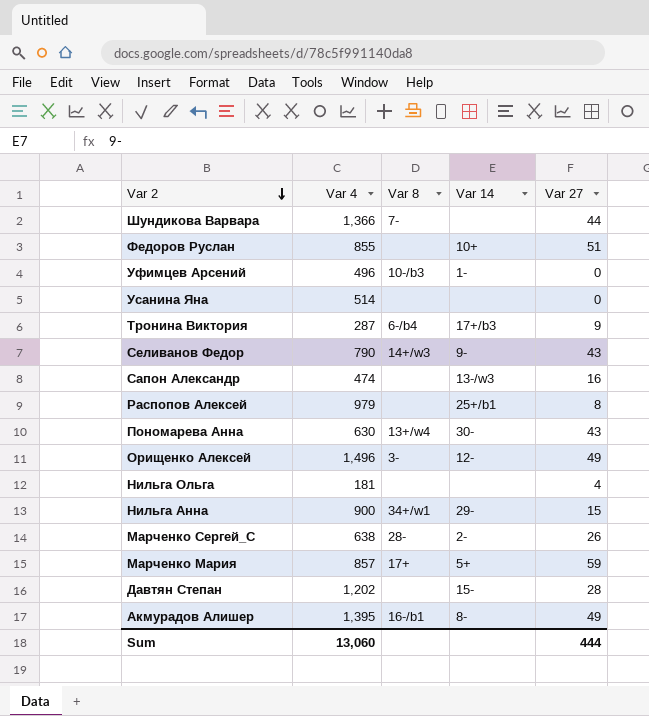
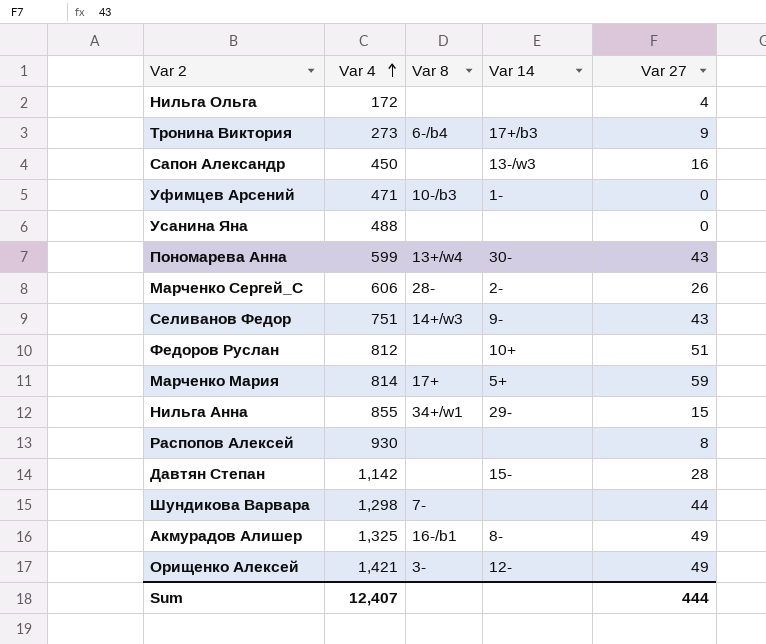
row order: Var 2 descending -> Var 4 ascending
Нильга Ольга | Var 4: 181 -> 172
Тронина Виктория | Var 4: 287 -> 273
Сапон Александр | Var 4: 474 -> 450
Уфимцев Арсений | Var 4: 496 -> 471
Усанина Яна | Var 4: 514 -> 488
Пономарева Анна | Var 4: 630 -> 599
Марченко Сергей_С | Var 4: 638 -> 606
Селиванов Федор | Var 4: 790 -> 751
Федоров Руслан | Var 4: 855 -> 812
Марченко Мария | Var 4: 857 -> 814
Нильга Анна | Var 4: 900 -> 855
Распопов Алексей | Var 4: 979 -> 930
Распопов Алексей | Var 14: 25+/b1 -> none
Давтян Степан | Var 4: 1,202 -> 1,142
Шундикова Варвара | Var 4: 1,366 -> 1,298
Акмурадов Алишер | Var 4: 1,395 -> 1,325
Орищенко Алексей | Var 4: 1,496 -> 1,421
Sum | Var 4: 13,060 -> 12,407

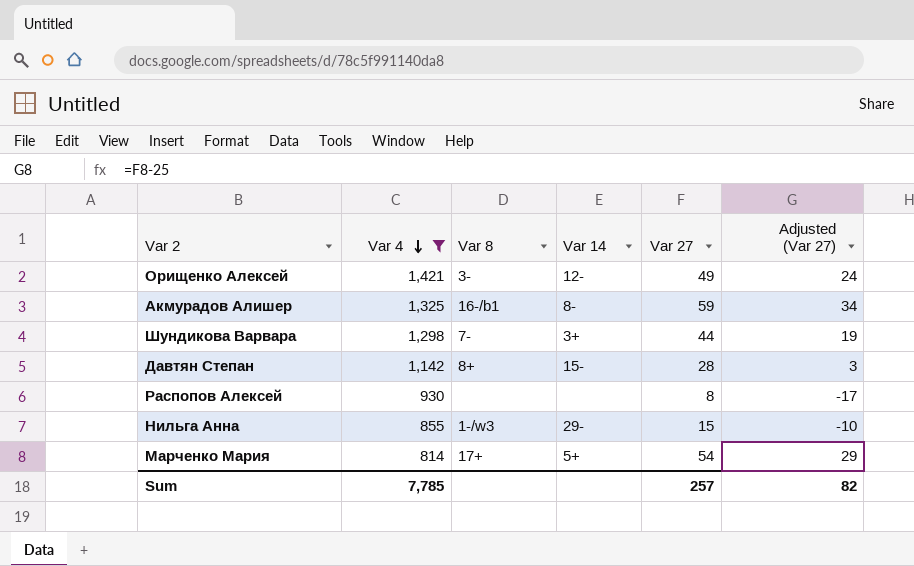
filter: none -> Var 4 >= 814
row order: Var 4 ascending -> Var 4 descending
column Adjusted (Var 27) | formula: none -> [Var 27] - 25
Акмурадов Алишер | Var 27: 49 -> 59
Шундикова Варвара | Var 14: none -> 3+
Давтян Степан | Var 8: none -> 8+
Нильга Анна | Var 8: 34+/w1 -> 1-/w3
Марченко Мария | Var 27: 59 -> 54
Sum | Var 4: 12,407 -> 7,785
Sum | Var 27: 444 -> 257

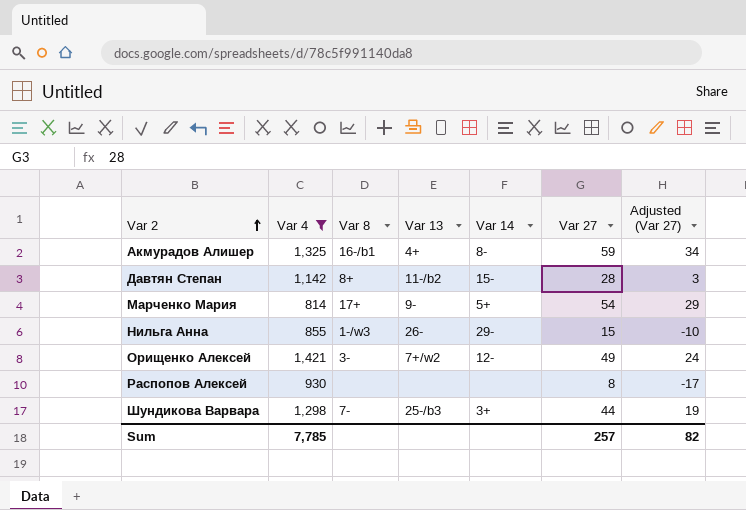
row order: Var 4 descending -> Var 2 ascending
column Var 13 | position: none -> 4

